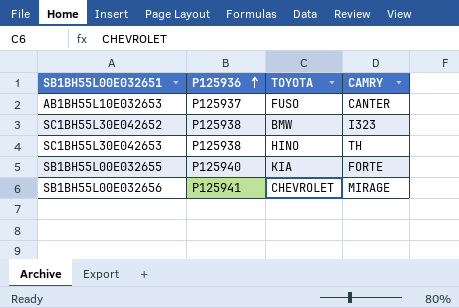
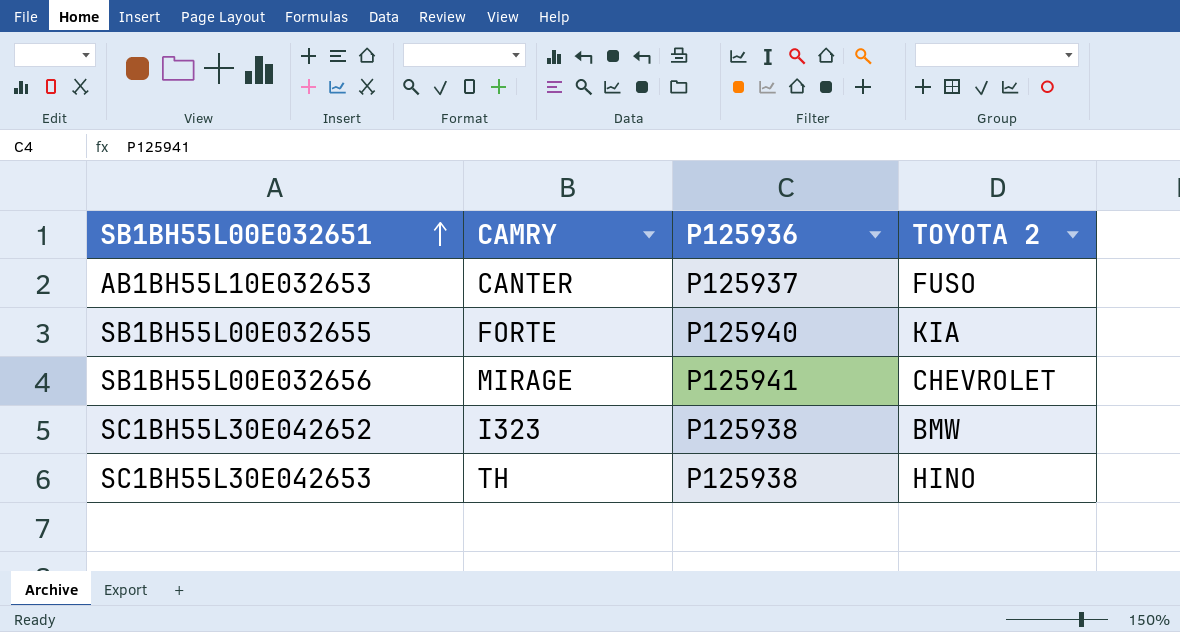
row order: P125936 ascending -> SB1BH55L00E032651 ascending
column CAMRY | position: 4 -> 2
column name: TOYOTA -> TOYOTA 2

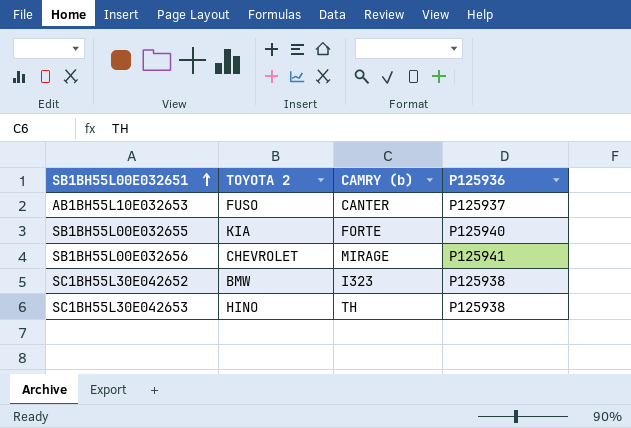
column TOYOTA 2 | position: 4 -> 2
column name: CAMRY -> CAMRY (b)

